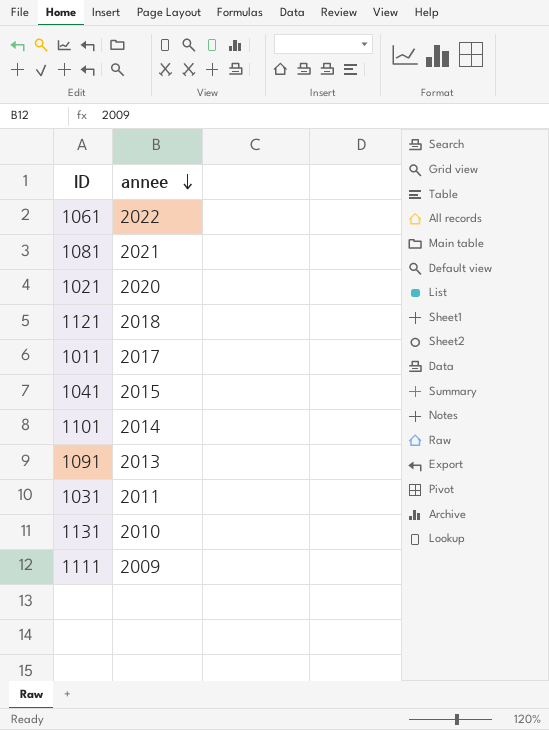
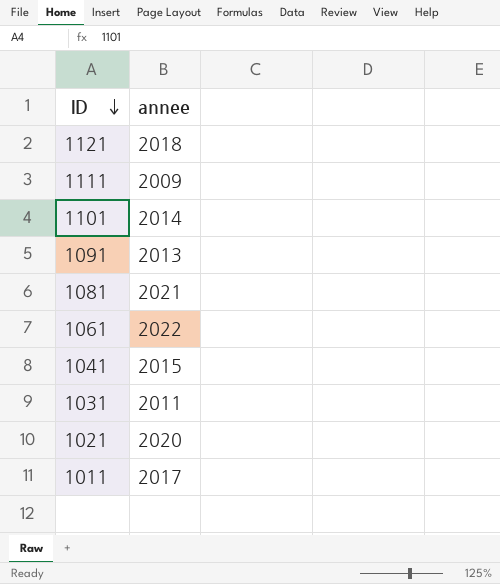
row order: annee descending -> ID descending
row 1131: 2010 -> none

